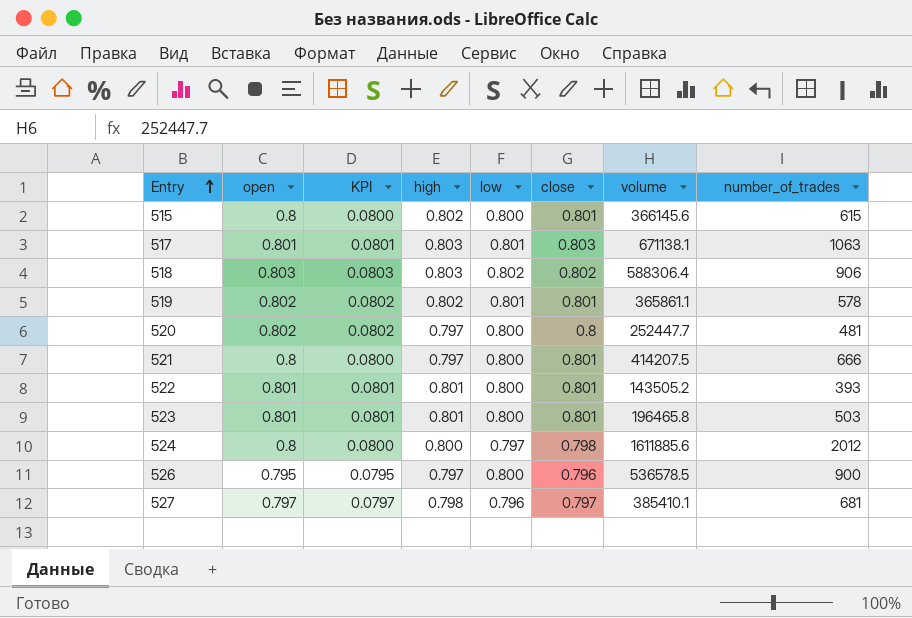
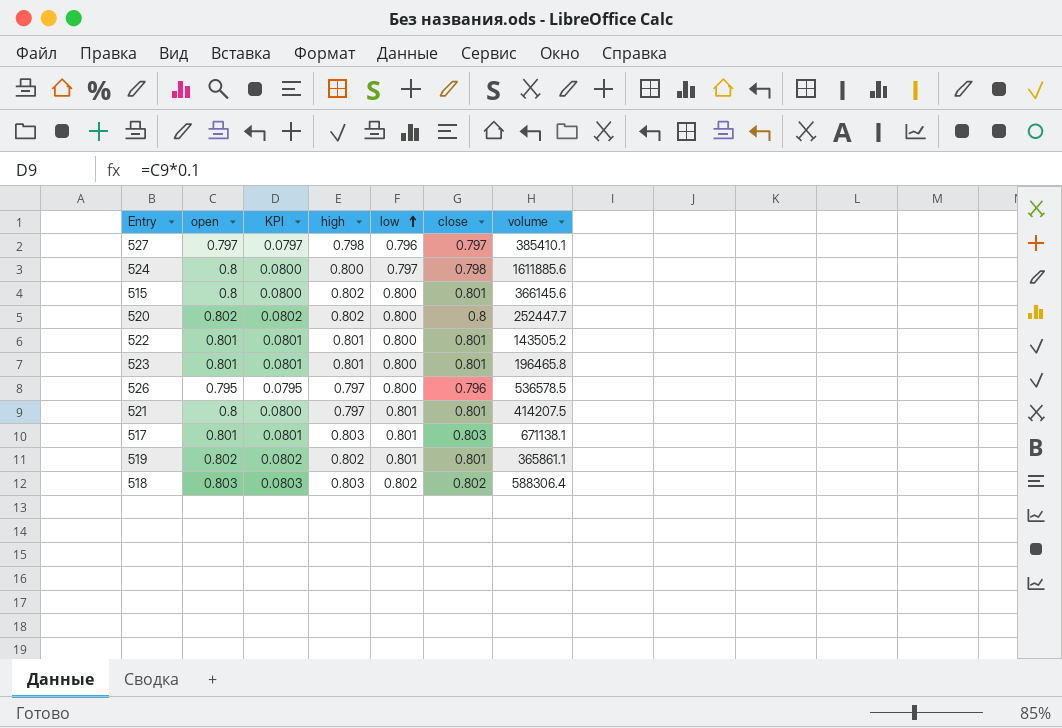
row order: Entry ascending -> low ascending
column number_of_trades | position: 8 -> none
520 | high: 0.797 -> 0.802
521 | low: 0.800 -> 0.801

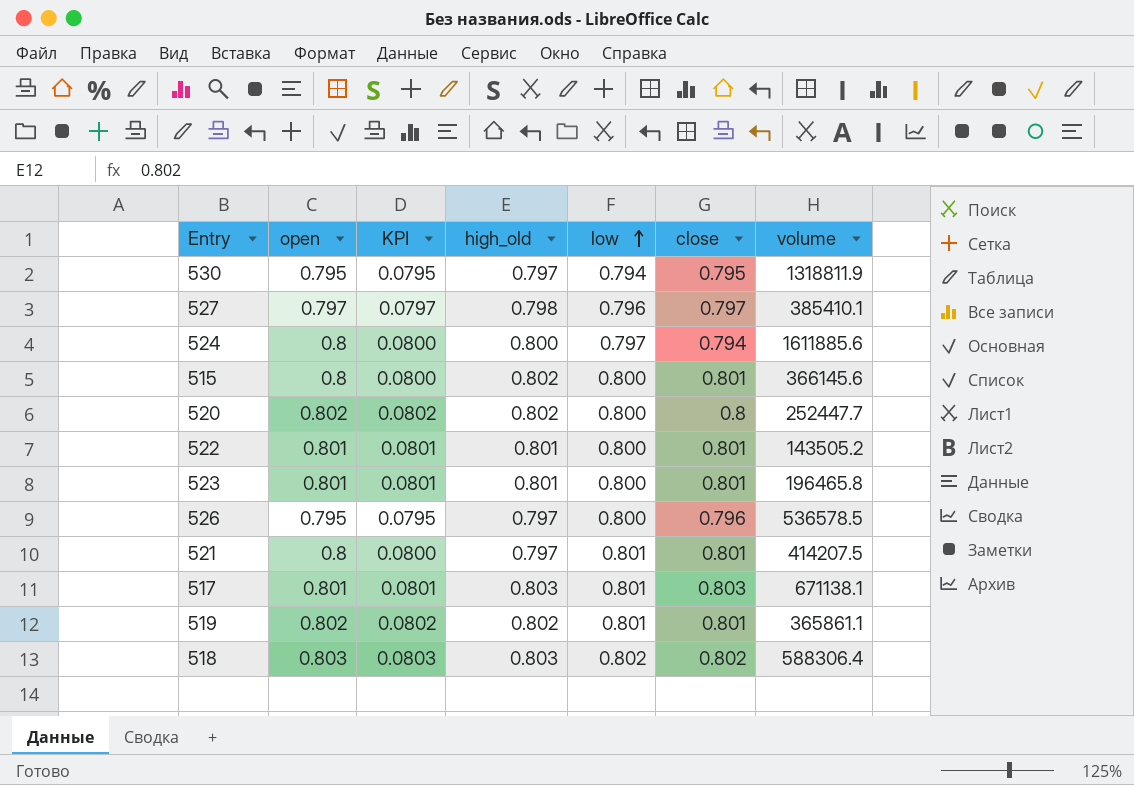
column name: high -> high_old
row 530: none -> 0.795 | 0.0795 | 0.797 | 0.794 | 0.795 | 1318811.9
524 | close: 0.798 -> 0.794

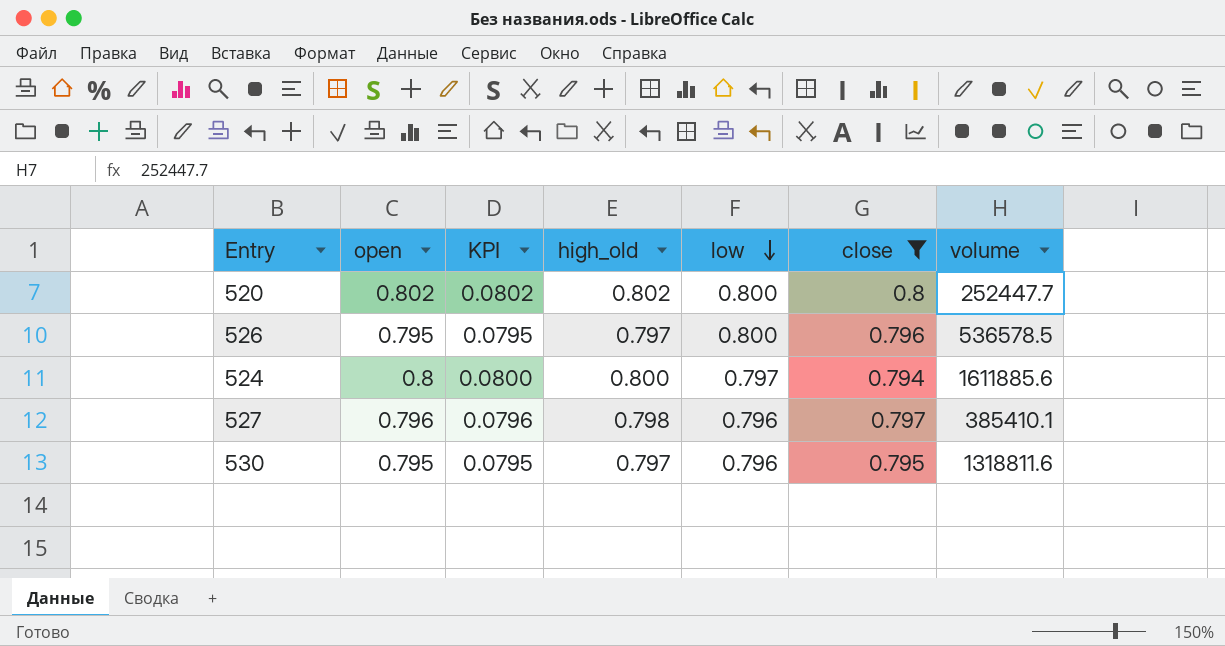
filter: none -> close <= 0.8
row order: low ascending -> low descending
527 | open: 0.797 -> 0.796
527 | KPI: 0.0797 -> 0.0796
530 | low: 0.794 -> 0.796
530 | volume: 1318811.9 -> 1318811.6

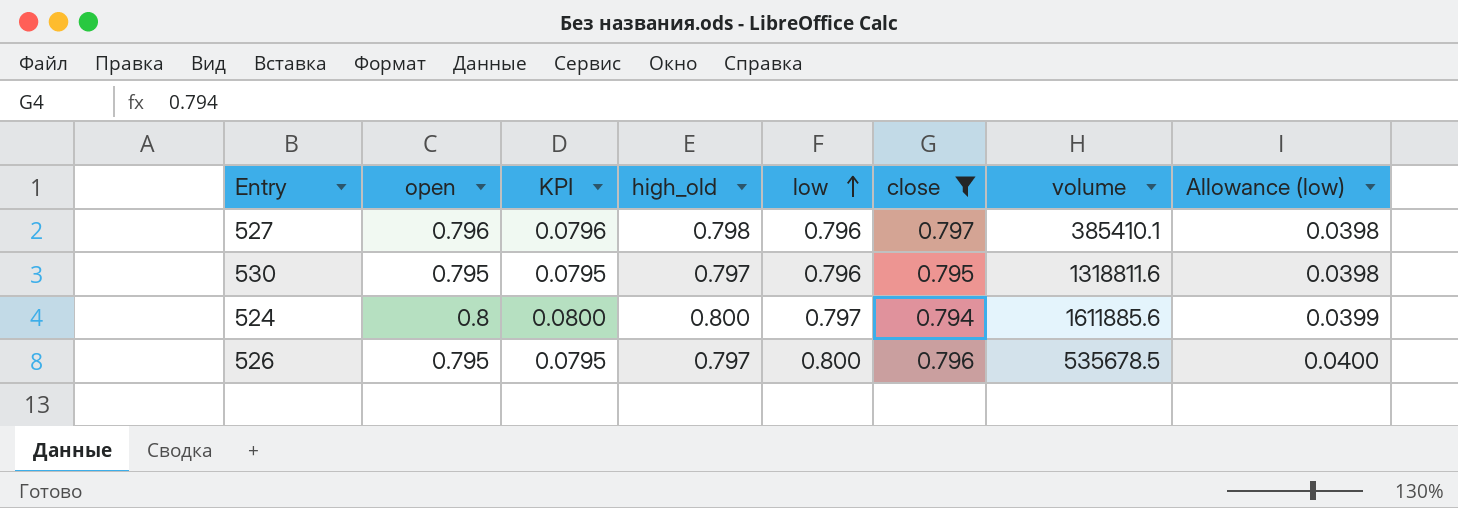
row order: low descending -> low ascending
column Allowance (low) | formula: none -> [low] * 0.05
row 520: 0.802 | 0.0802 | 0.802 | 0.800 | 0.8 | 252447.7 -> none
526 | volume: 536578.5 -> 535678.5

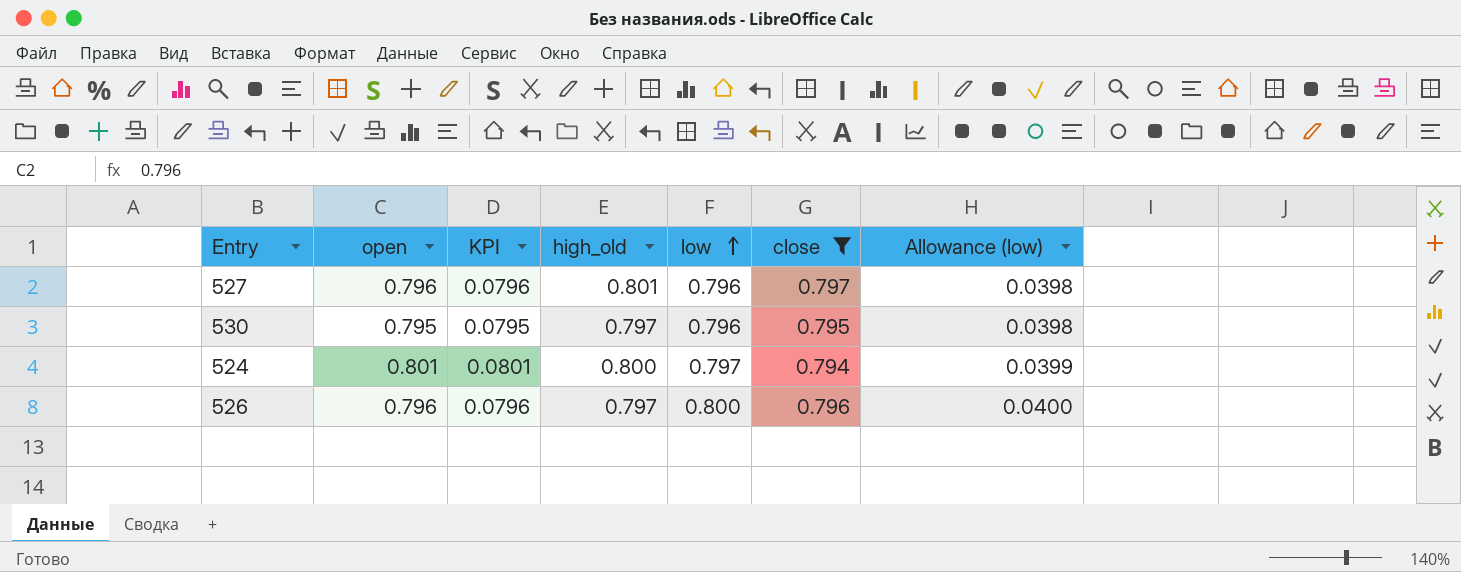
column volume | position: 7 -> none
527 | high_old: 0.798 -> 0.801
524 | open: 0.8 -> 0.801
524 | KPI: 0.0800 -> 0.0801
526 | open: 0.795 -> 0.796
526 | KPI: 0.0795 -> 0.0796

